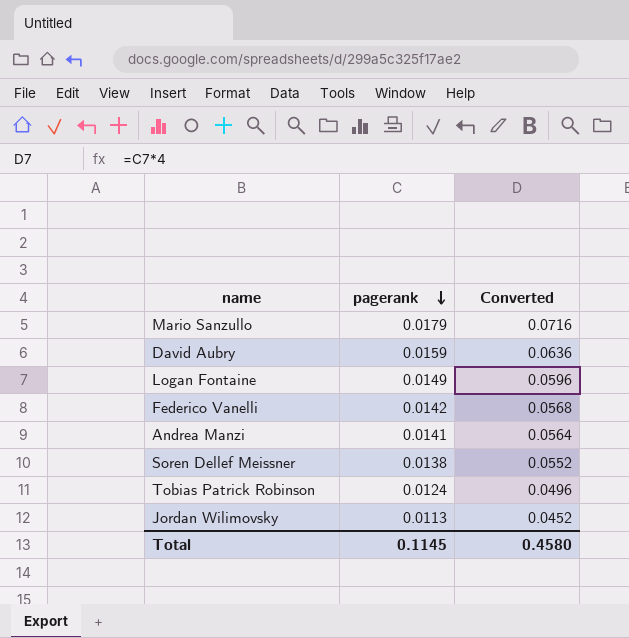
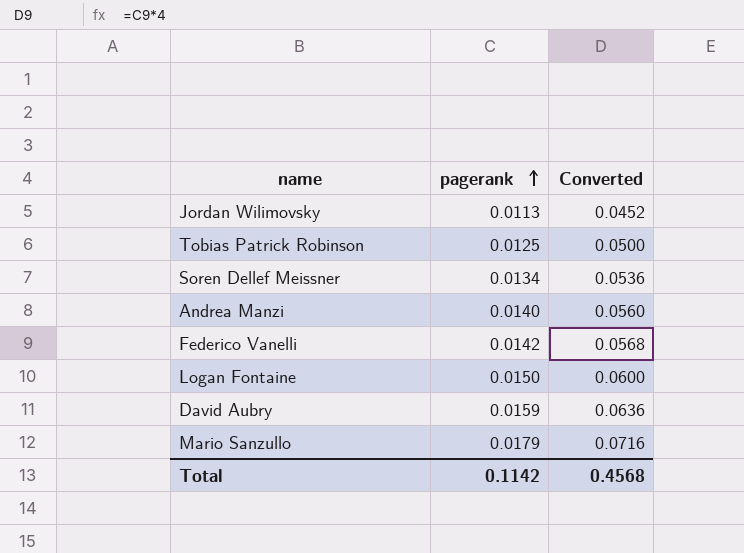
row order: pagerank descending -> pagerank ascending
Tobias Patrick Robinson | pagerank: 0.0124 -> 0.0125
Tobias Patrick Robinson | Converted: 0.0496 -> 0.0500
Soren Dellef Meissner | pagerank: 0.0138 -> 0.0134
Soren Dellef Meissner | Converted: 0.0552 -> 0.0536
Andrea Manzi | pagerank: 0.0141 -> 0.0140
Andrea Manzi | Converted: 0.0564 -> 0.0560
Logan Fontaine | pagerank: 0.0149 -> 0.0150
Logan Fontaine | Converted: 0.0596 -> 0.0600
Total | pagerank: 0.1145 -> 0.1142
Total | Converted: 0.4580 -> 0.4568

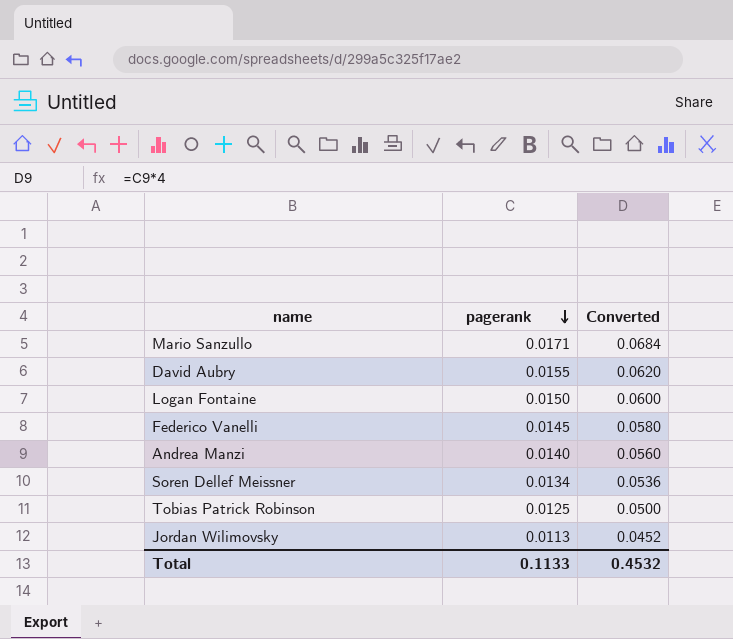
row order: pagerank ascending -> pagerank descending
Mario Sanzullo | pagerank: 0.0179 -> 0.0171
Mario Sanzullo | Converted: 0.0716 -> 0.0684
David Aubry | pagerank: 0.0159 -> 0.0155
David Aubry | Converted: 0.0636 -> 0.0620
Federico Vanelli | pagerank: 0.0142 -> 0.0145
Federico Vanelli | Converted: 0.0568 -> 0.0580
Total | pagerank: 0.1142 -> 0.1133
Total | Converted: 0.4568 -> 0.4532

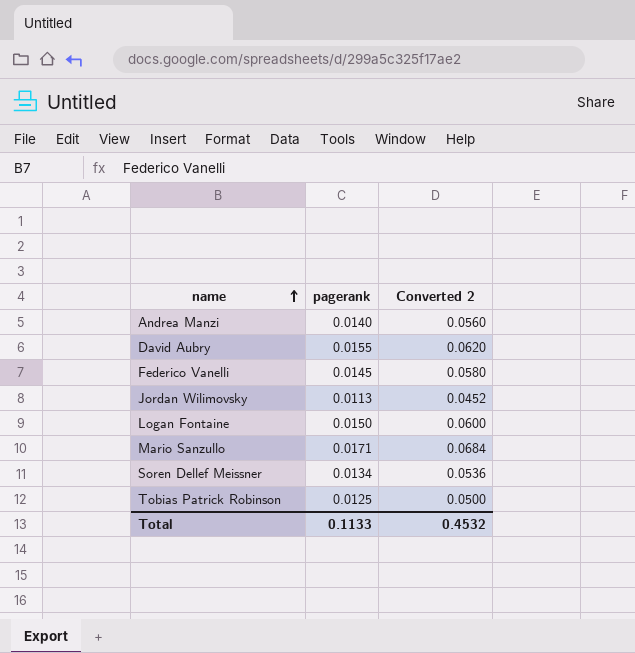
row order: pagerank descending -> name ascending
column name: Converted -> Converted 2

